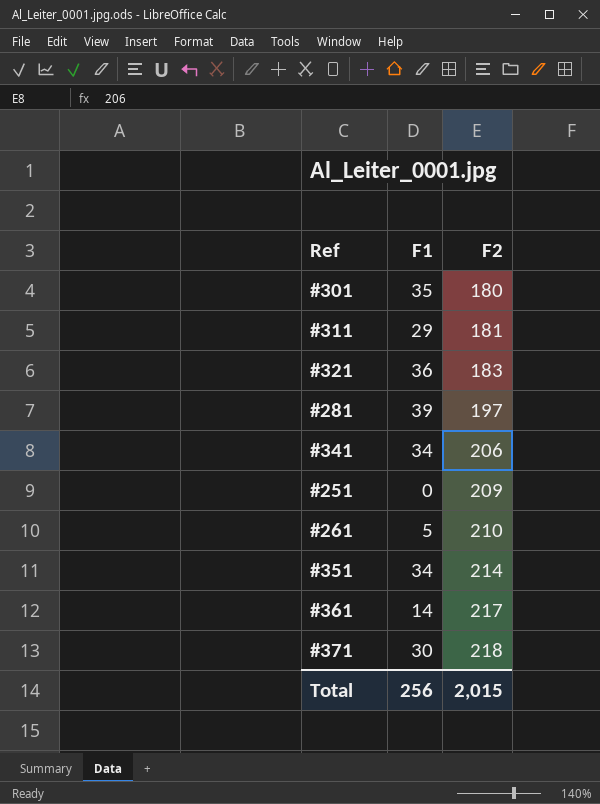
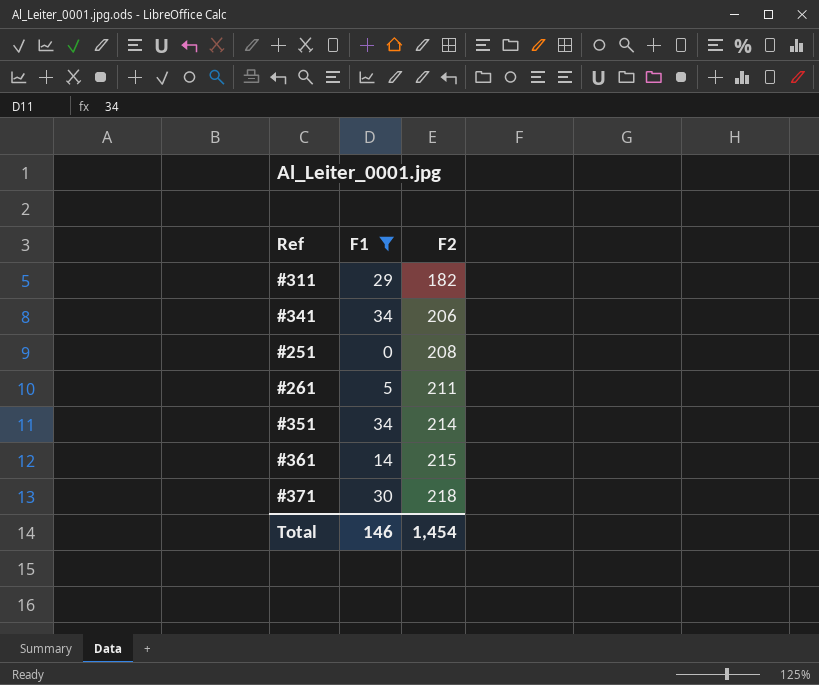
filter: none -> F1 <= 34
#311 | F2: 181 -> 182
#251 | F2: 209 -> 208
#261 | F2: 210 -> 211
#361 | F2: 217 -> 215
Total | F1: 256 -> 146
Total | F2: 2,015 -> 1,454

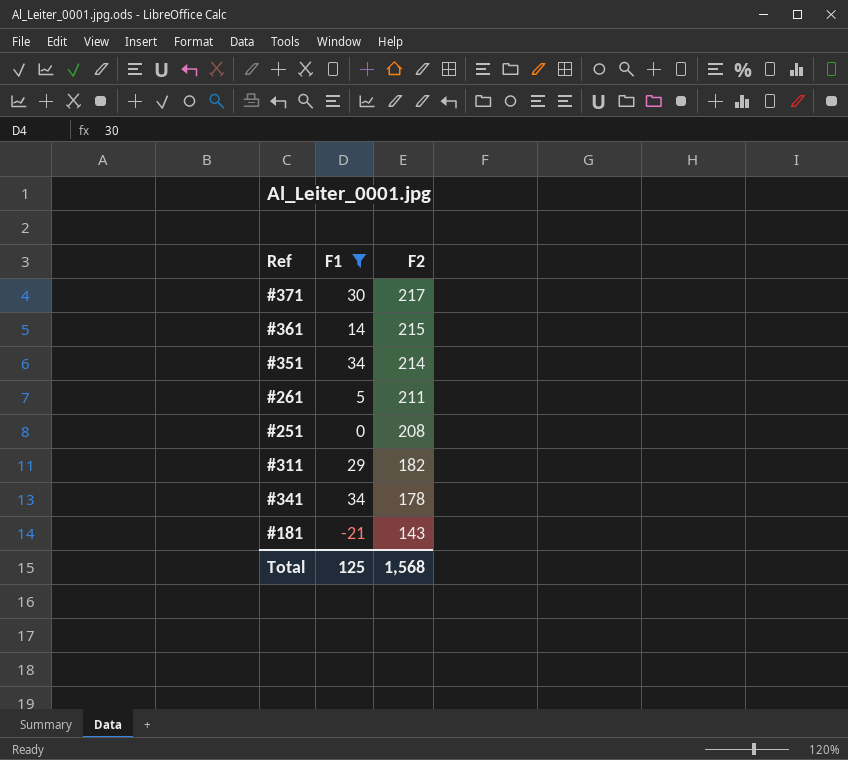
row order: F2 ascending -> F2 descending
#371 | F2: 218 -> 217
#341 | F2: 206 -> 178
row #181: none -> -21 | 143
Total | F1: 146 -> 125
Total | F2: 1,454 -> 1,568

